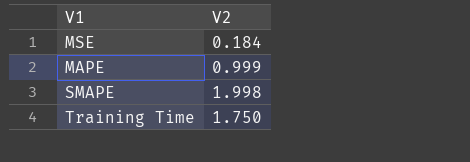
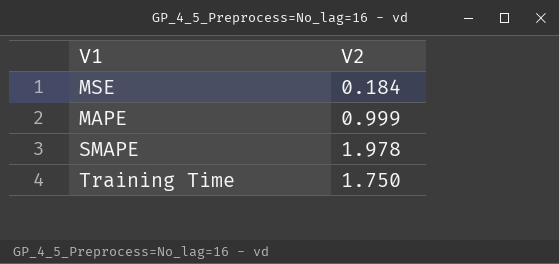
SMAPE | V2: 1.998 -> 1.978

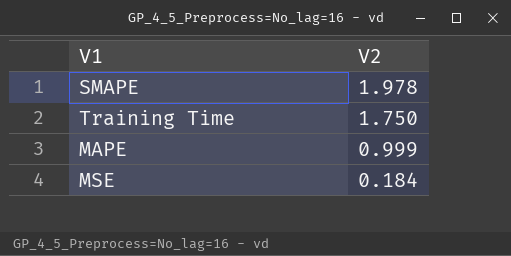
row order: none -> V2 descending

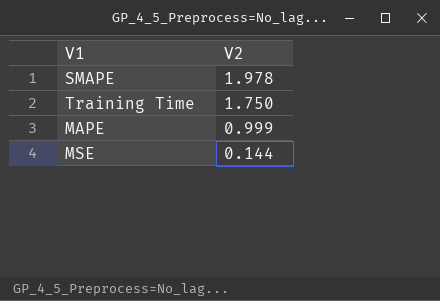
MSE | V2: 0.184 -> 0.144

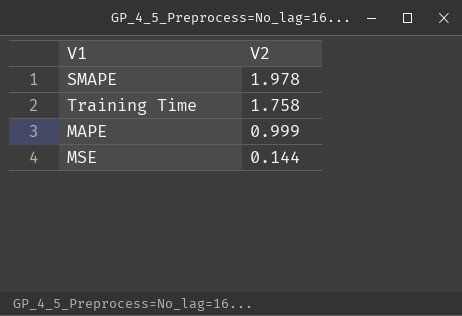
Training Time | V2: 1.750 -> 1.758

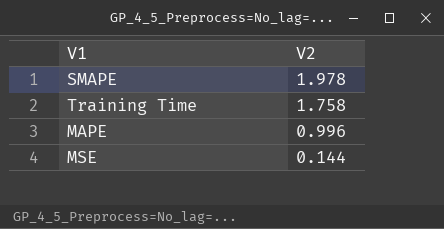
MAPE | V2: 0.999 -> 0.996

